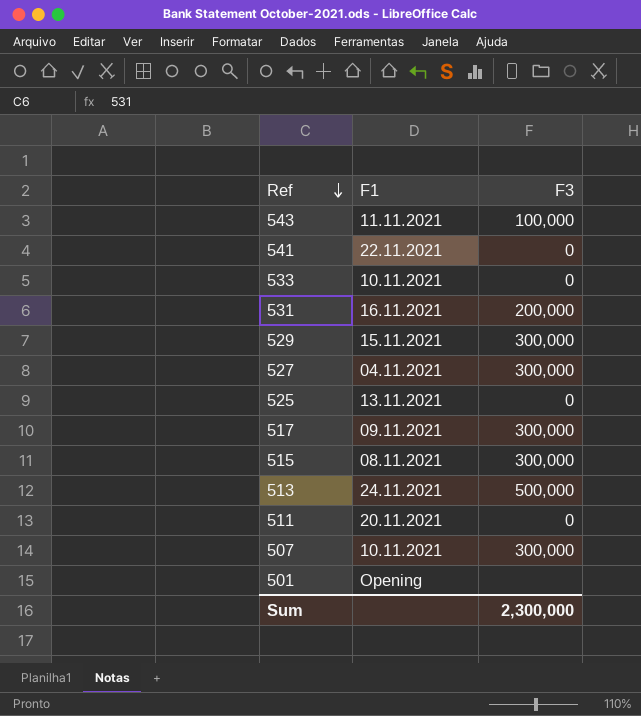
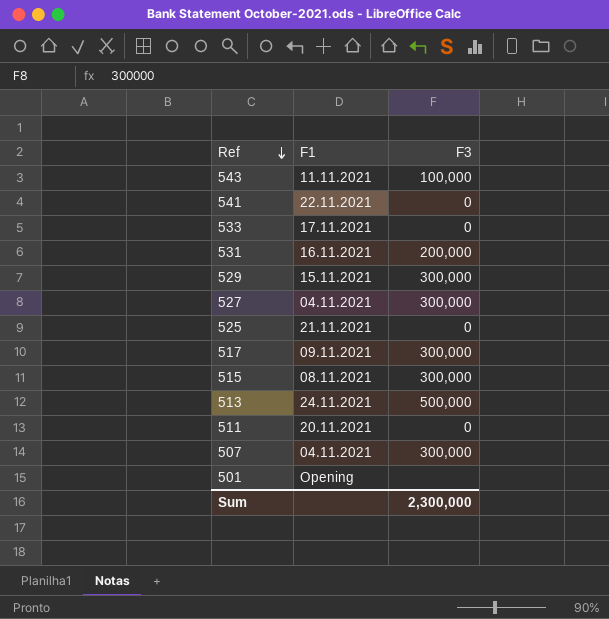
533 | F1: 10.11.2021 -> 17.11.2021
525 | F1: 13.11.2021 -> 21.11.2021
507 | F1: 10.11.2021 -> 04.11.2021

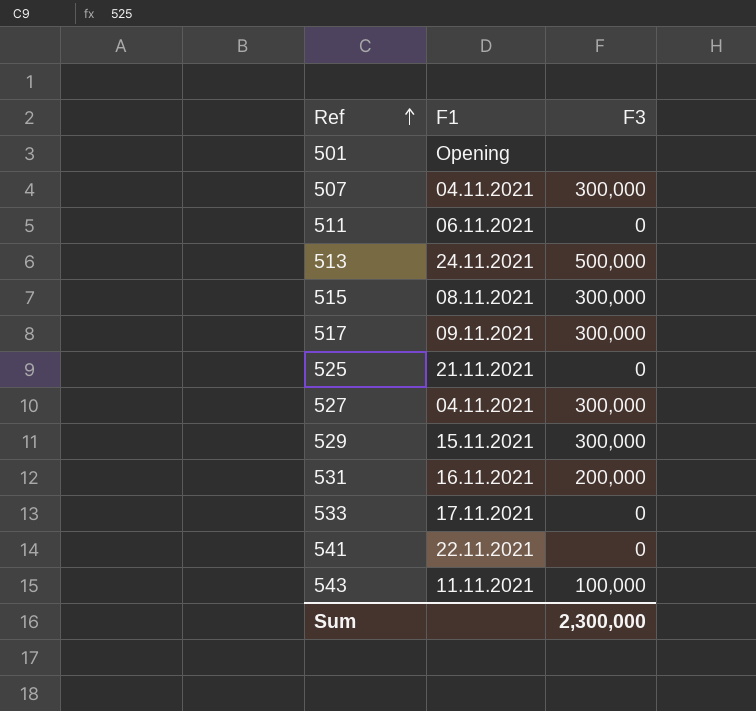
row order: Ref descending -> Ref ascending
511 | F1: 20.11.2021 -> 06.11.2021

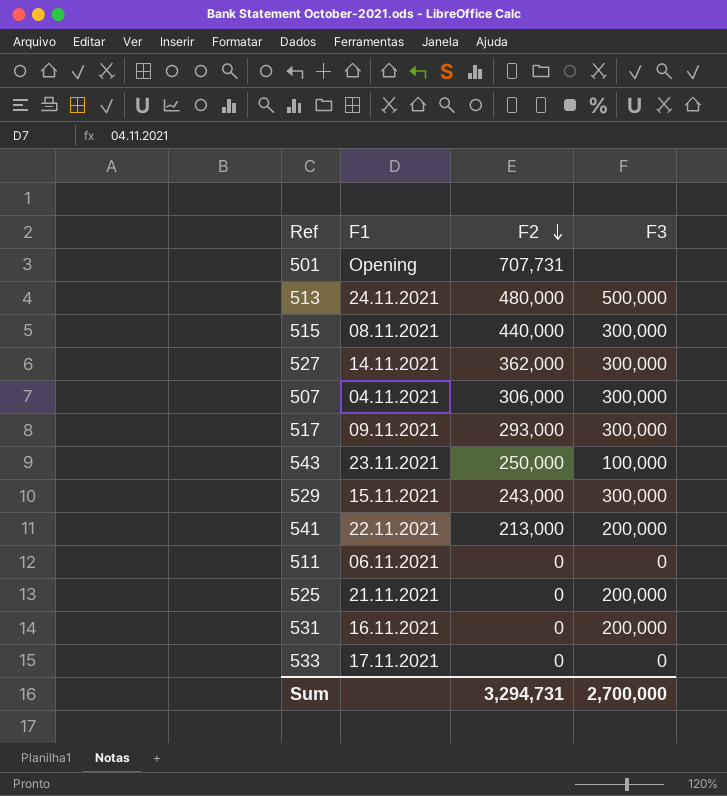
row order: Ref ascending -> F2 descending
column F2 | position: none -> 3
527 | F1: 04.11.2021 -> 14.11.2021
543 | F1: 11.11.2021 -> 23.11.2021
541 | F3: 0 -> 200,000
525 | F3: 0 -> 200,000
Sum | F3: 2,300,000 -> 2,700,000

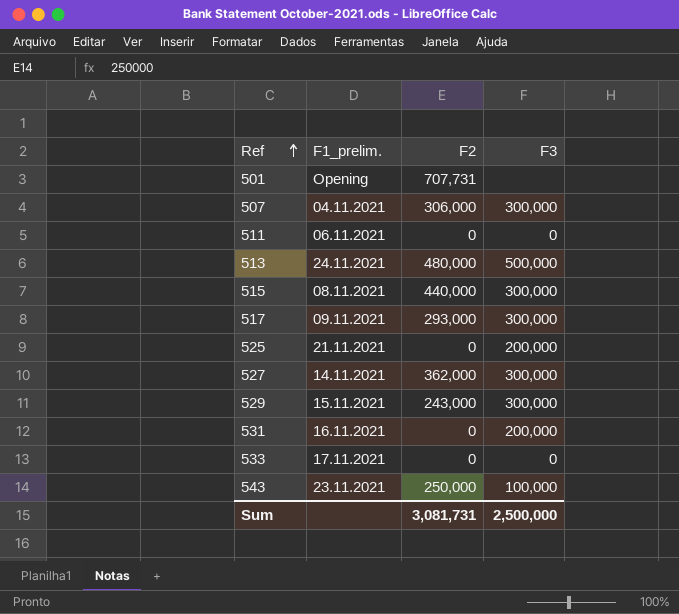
row order: F2 descending -> Ref ascending
column name: F1 -> F1_prelim.
row 541: 22.11.2021 | 213,000 | 200,000 -> none
Sum | F2: 3,294,731 -> 3,081,731
Sum | F3: 2,700,000 -> 2,500,000

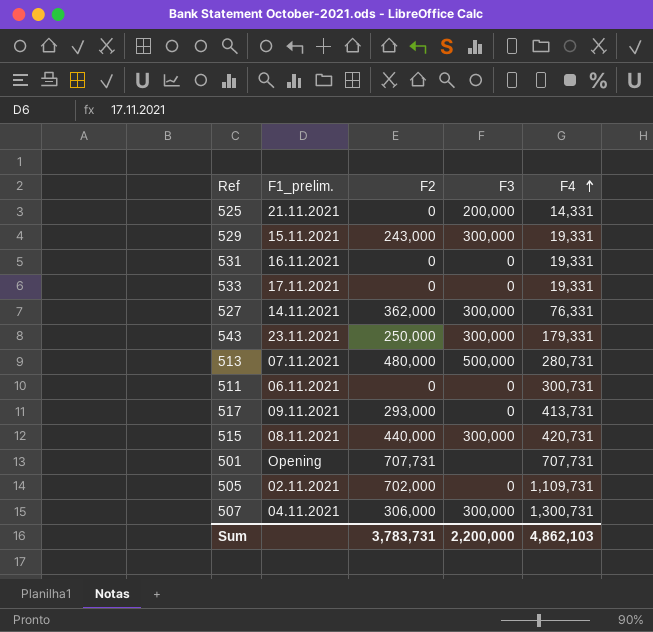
row order: Ref ascending -> F4 ascending
column F4 | position: none -> 5
531 | F3: 200,000 -> 0
543 | F3: 100,000 -> 300,000
513 | F1_prelim.: 24.11.2021 -> 07.11.2021
517 | F3: 300,000 -> 0
row 505: none -> 02.11.2021 | 702,000 | 0 | 1,109,731
Sum | F2: 3,081,731 -> 3,783,731
Sum | F3: 2,500,000 -> 2,200,000

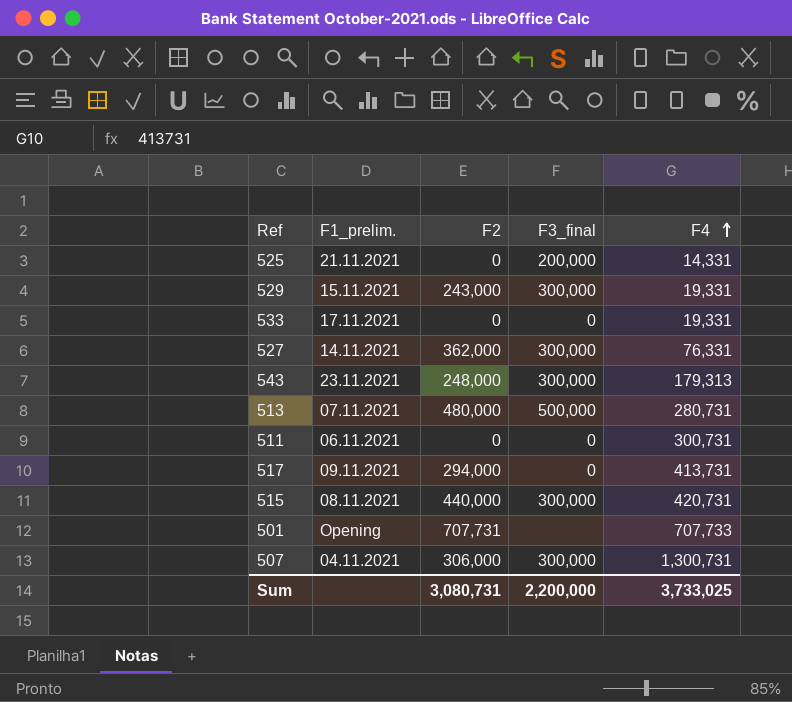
column name: F3 -> F3_final
row 531: 16.11.2021 | 0 | 0 | 19,331 -> none
row 505: 02.11.2021 | 702,000 | 0 | 1,109,731 -> none
543 | F2: 250,000 -> 248,000
543 | F4: 179,331 -> 179,313
517 | F2: 293,000 -> 294,000
501 | F4: 707,731 -> 707,733
Sum | F2: 3,783,731 -> 3,080,731
Sum | F4: 4,862,103 -> 3,733,025

